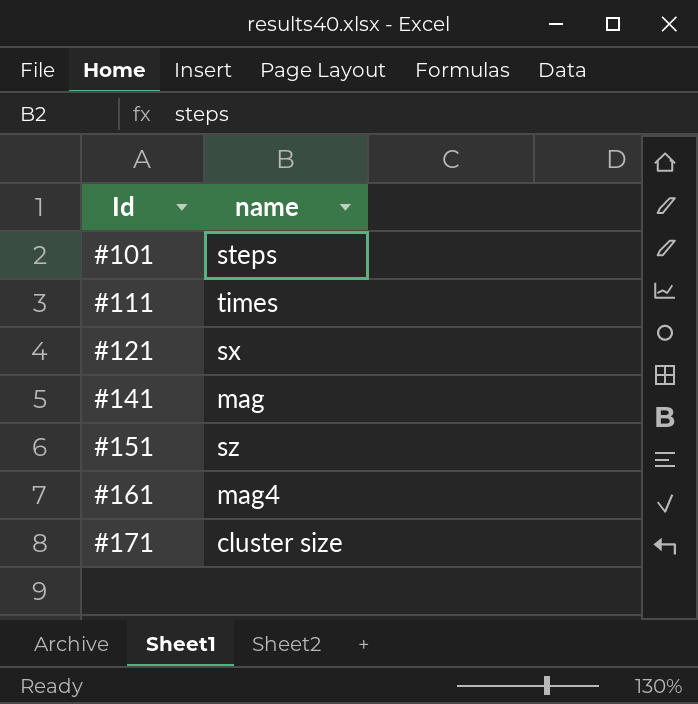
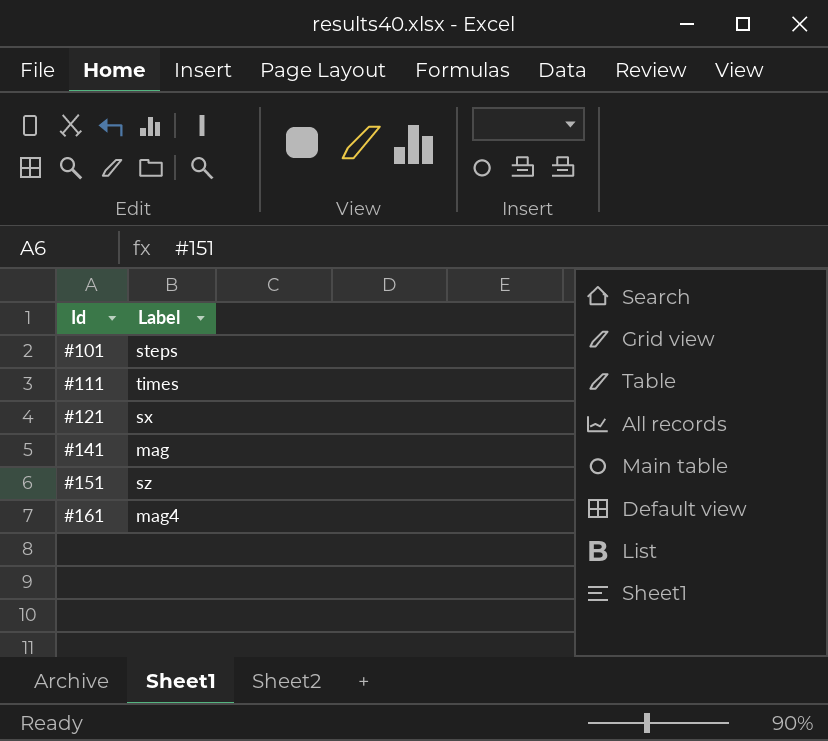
column name: name -> Label
row #171: cluster size -> none

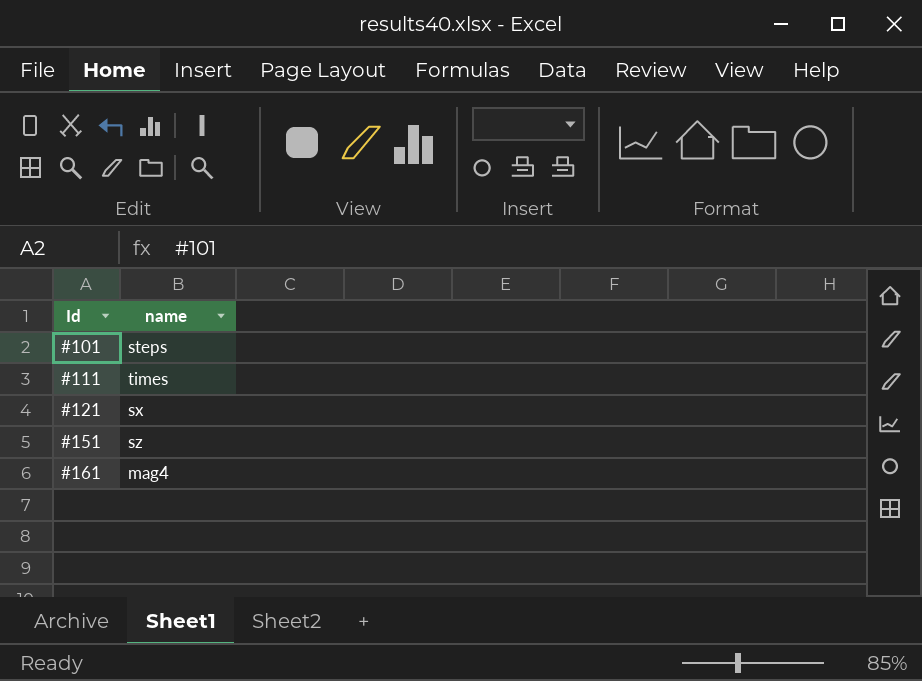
column name: Label -> name
row #141: mag -> none

